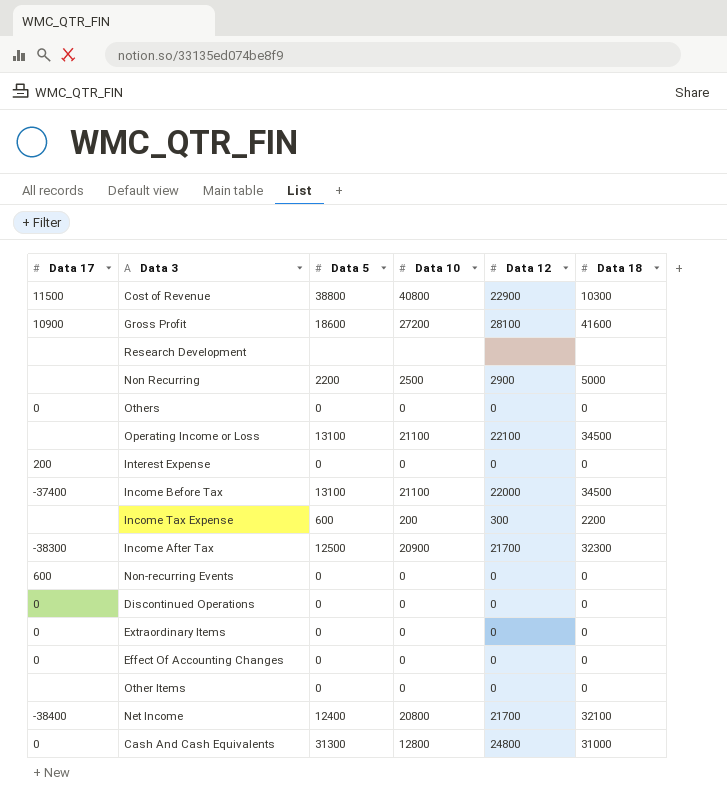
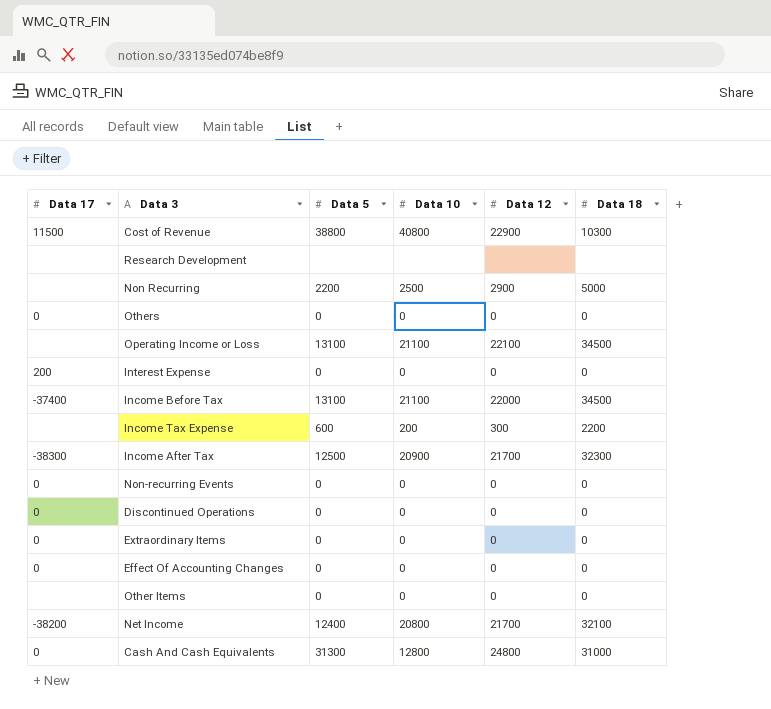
row Gross Profit: 10900 | 18600 | 27200 | 28100 | 41600 -> none
Non-recurring Events | Data 17: 600 -> 0
Net Income | Data 17: -38400 -> -38200

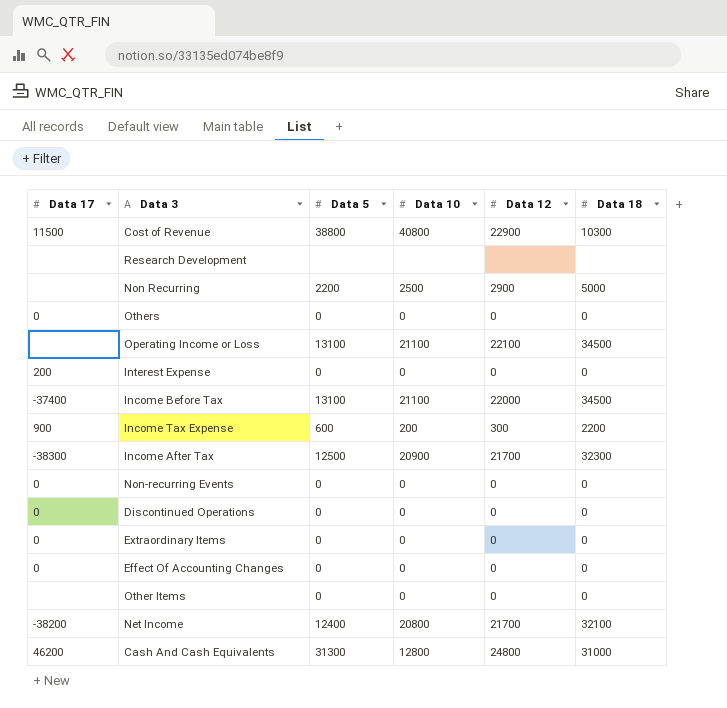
Income Tax Expense | Data 17: none -> 900
Cash And Cash Equivalents | Data 17: 0 -> 46200

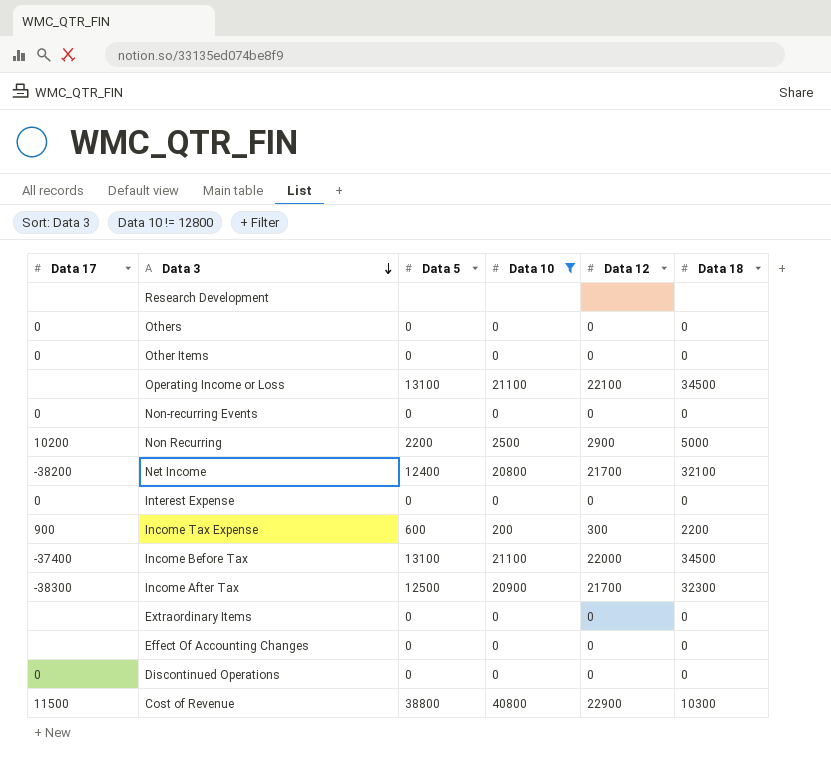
filter: none -> Data 10 != 12800
row order: none -> Data 3 descending
Other Items | Data 17: none -> 0
Non Recurring | Data 17: none -> 10200
Interest Expense | Data 17: 200 -> 0
Extraordinary Items | Data 17: 0 -> none
Effect Of Accounting Changes | Data 17: 0 -> none

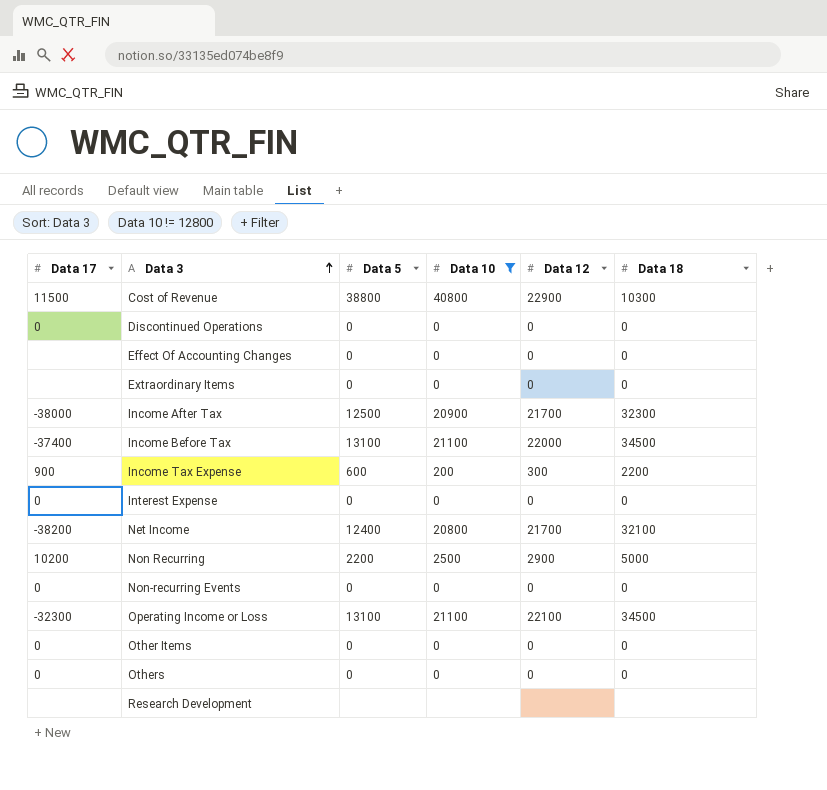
row order: Data 3 descending -> Data 3 ascending
Income After Tax | Data 17: -38300 -> -38000
Operating Income or Loss | Data 17: none -> -32300

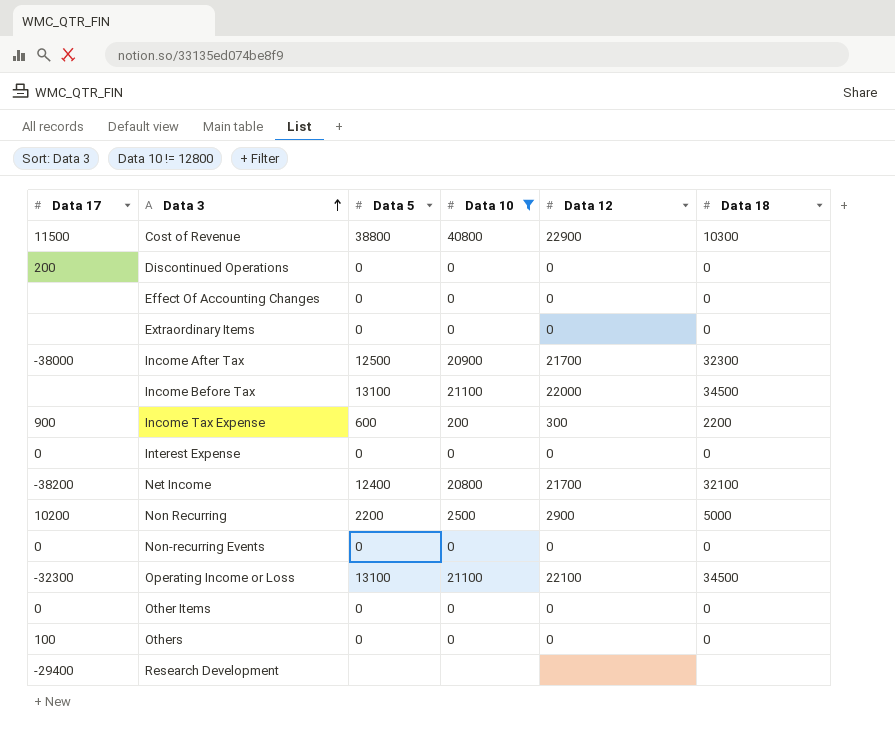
Discontinued Operations | Data 17: 0 -> 200
Income Before Tax | Data 17: -37400 -> none
Others | Data 17: 0 -> 100
Research Development | Data 17: none -> -29400

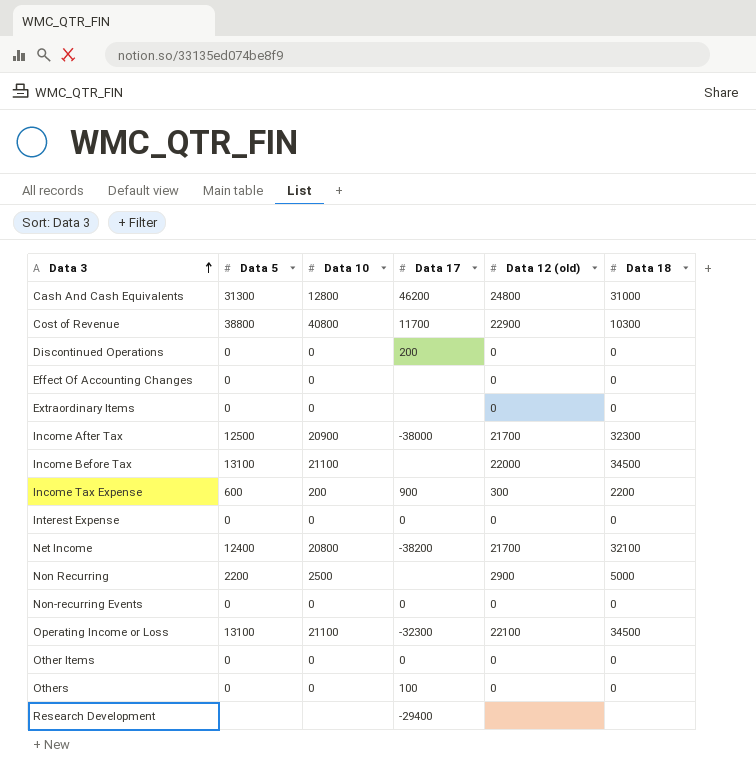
filter: Data 10 != 12800 -> none
column Data 17 | position: 1 -> 4
column name: Data 12 -> Data 12 (old)
Cost of Revenue | Data 17: 11500 -> 11700
Non Recurring | Data 17: 10200 -> none

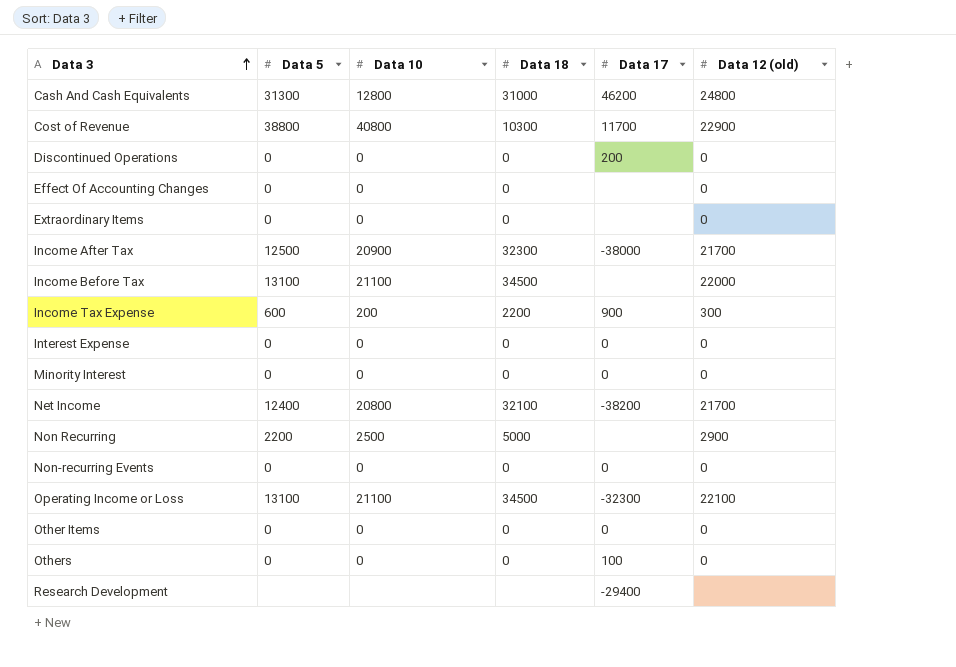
column Data 18 | position: 6 -> 4
row Minority Interest: none -> 0 | 0 | 0 | 0 | 0

